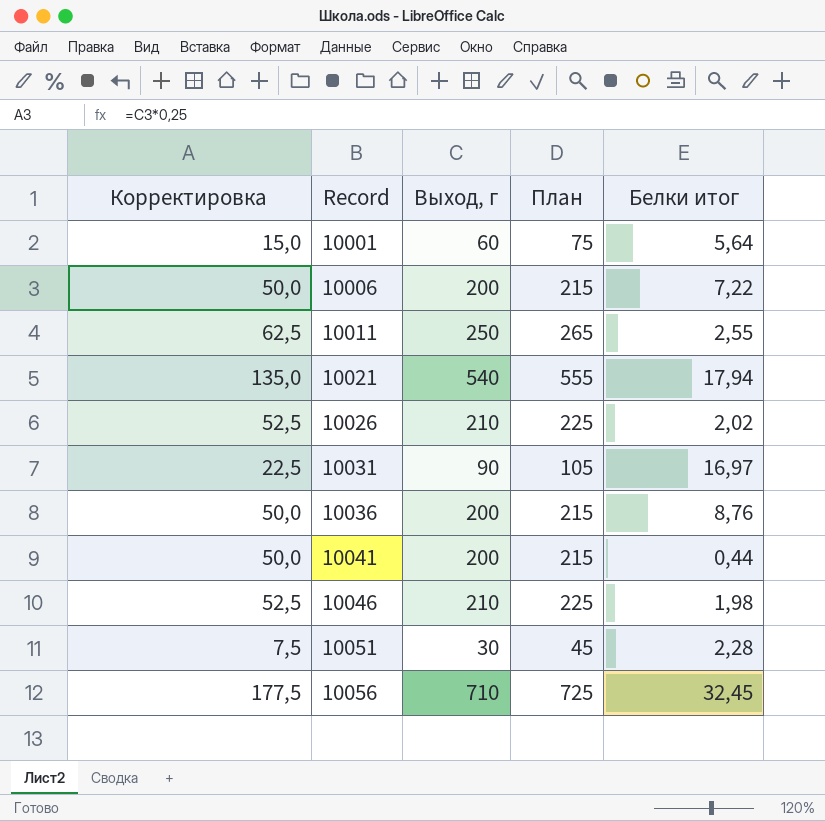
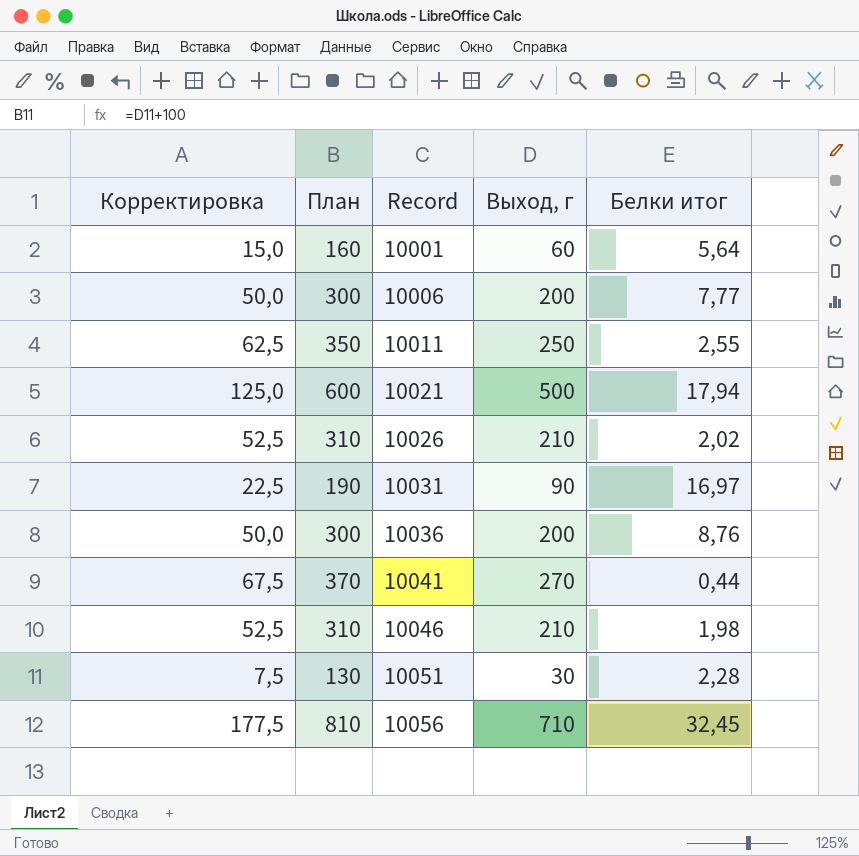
column План | formula: [Выход, г] + 15 -> [Выход, г] + 100
column План | position: 4 -> 2
10006 | Белки итог: 7,22 -> 7,77
10021 | Корректировка: 135,0 -> 125,0
10021 | Выход, г: 540 -> 500
10041 | Корректировка: 50,0 -> 67,5
10041 | Выход, г: 200 -> 270

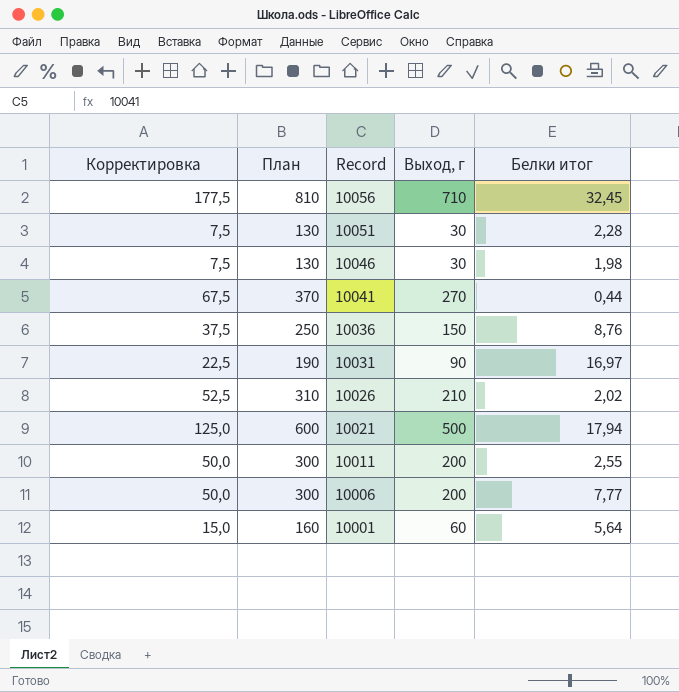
row order: Record ascending -> Record descending
10046 | Корректировка: 52,5 -> 7,5
10046 | План: 310 -> 130
10046 | Выход, г: 210 -> 30
10036 | Корректировка: 50,0 -> 37,5
10036 | План: 300 -> 250
10036 | Выход, г: 200 -> 150
10011 | Корректировка: 62,5 -> 50,0
10011 | План: 350 -> 300
10011 | Выход, г: 250 -> 200

